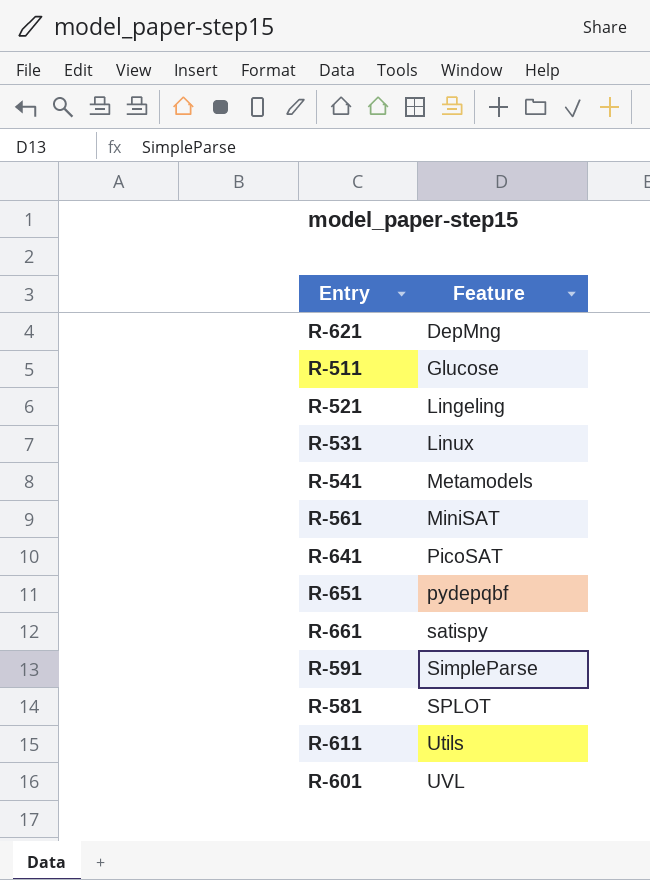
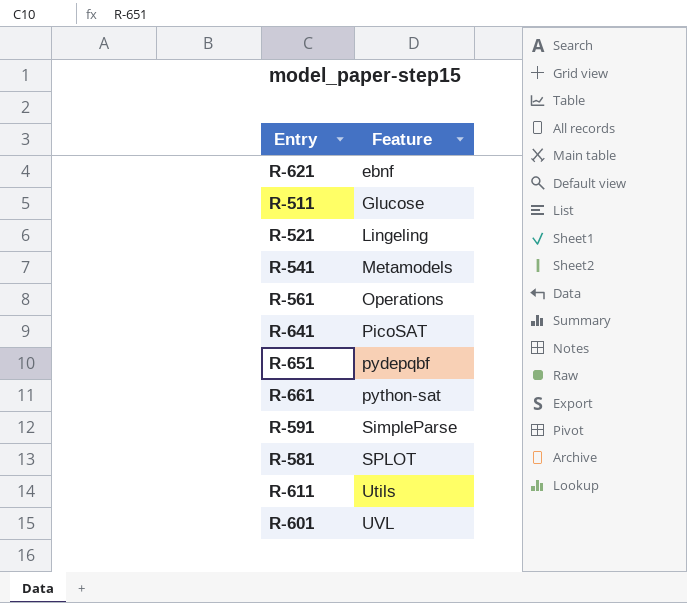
row R-531: Linux -> none
R-621 | Feature: DepMng -> ebnf
R-561 | Feature: MiniSAT -> Operations
R-661 | Feature: satispy -> python-sat

